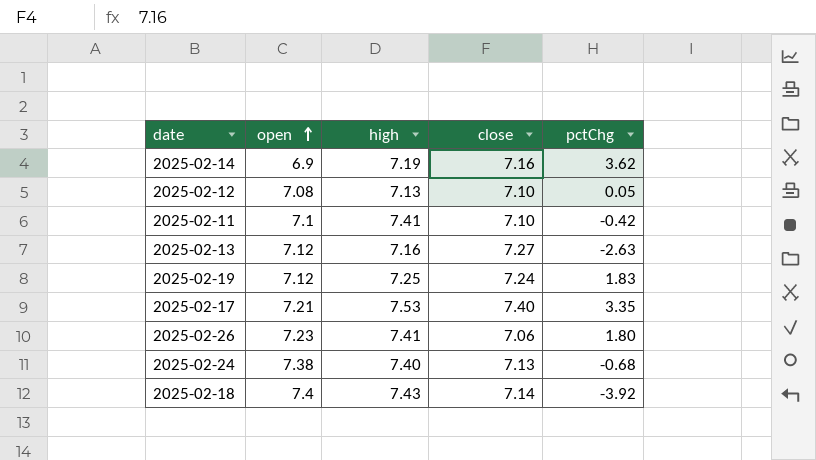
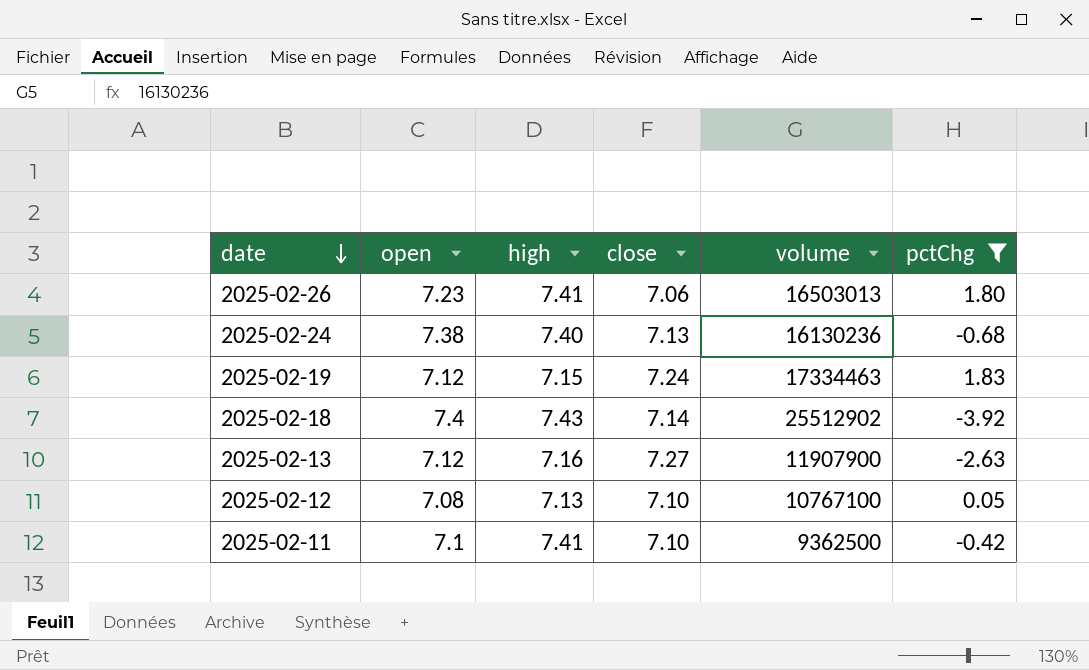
filter: none -> pctChg <= 1.83
row order: open ascending -> date descending
column volume | position: none -> 5
2025-02-19 | high: 7.25 -> 7.15

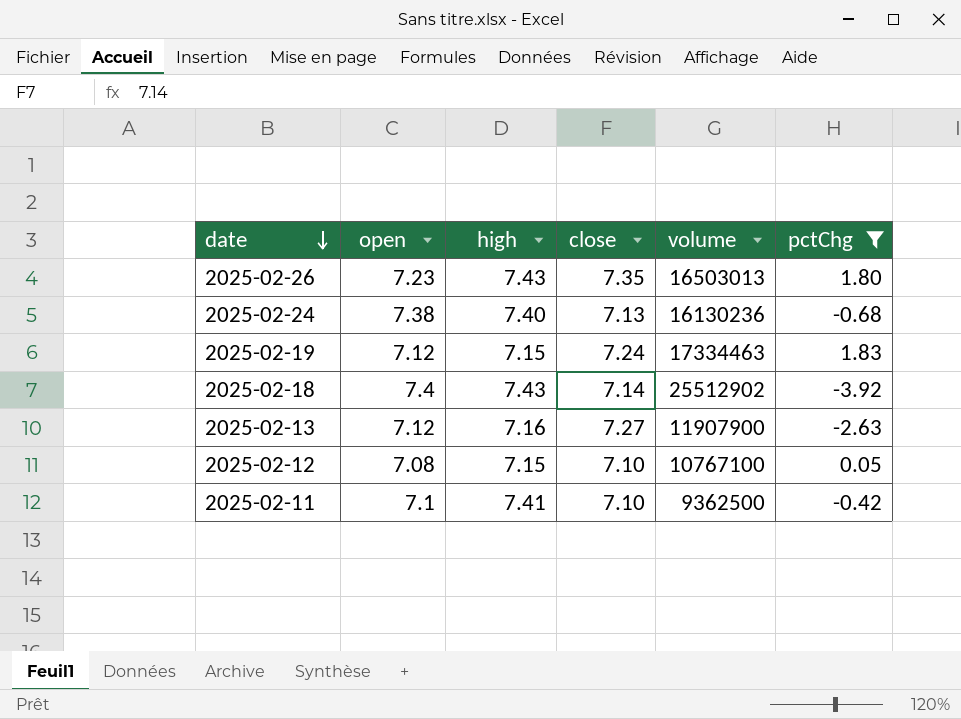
2025-02-26 | high: 7.41 -> 7.43
2025-02-26 | close: 7.06 -> 7.35
2025-02-12 | high: 7.13 -> 7.15

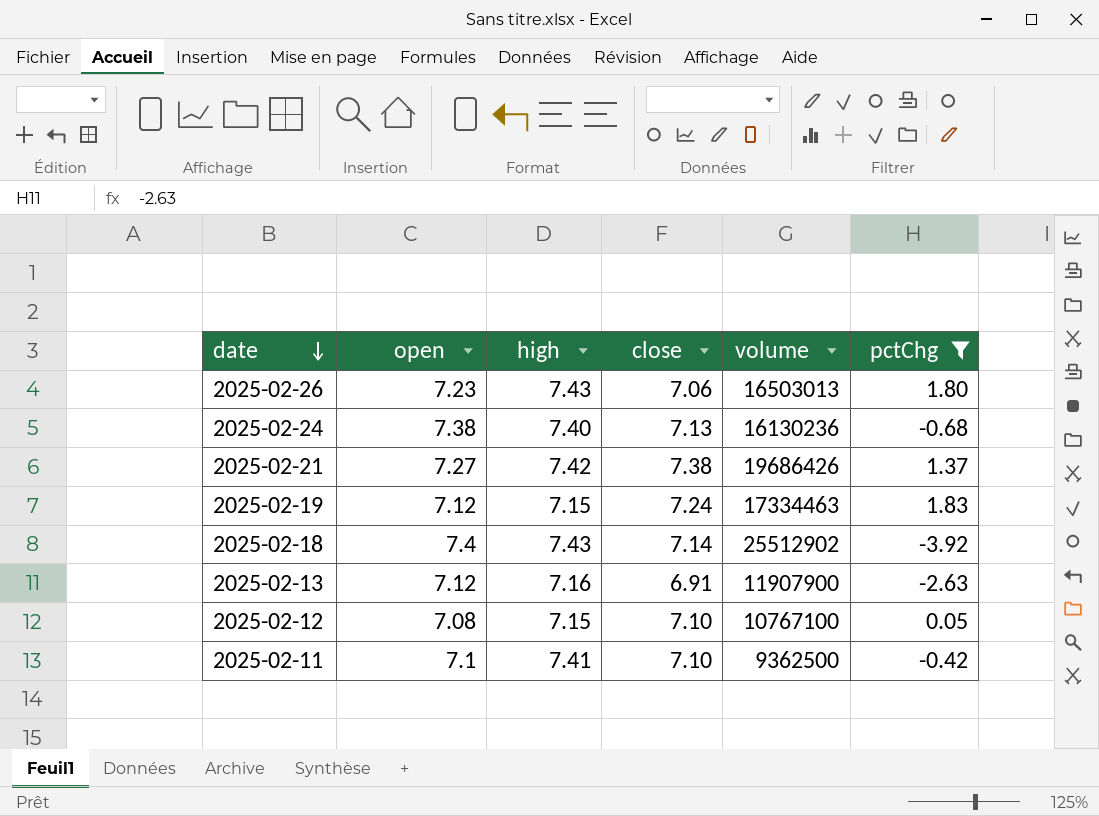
2025-02-26 | close: 7.35 -> 7.06
row 2025-02-21: none -> 7.27 | 7.42 | 7.38 | 19686426 | 1.37
2025-02-13 | close: 7.27 -> 6.91

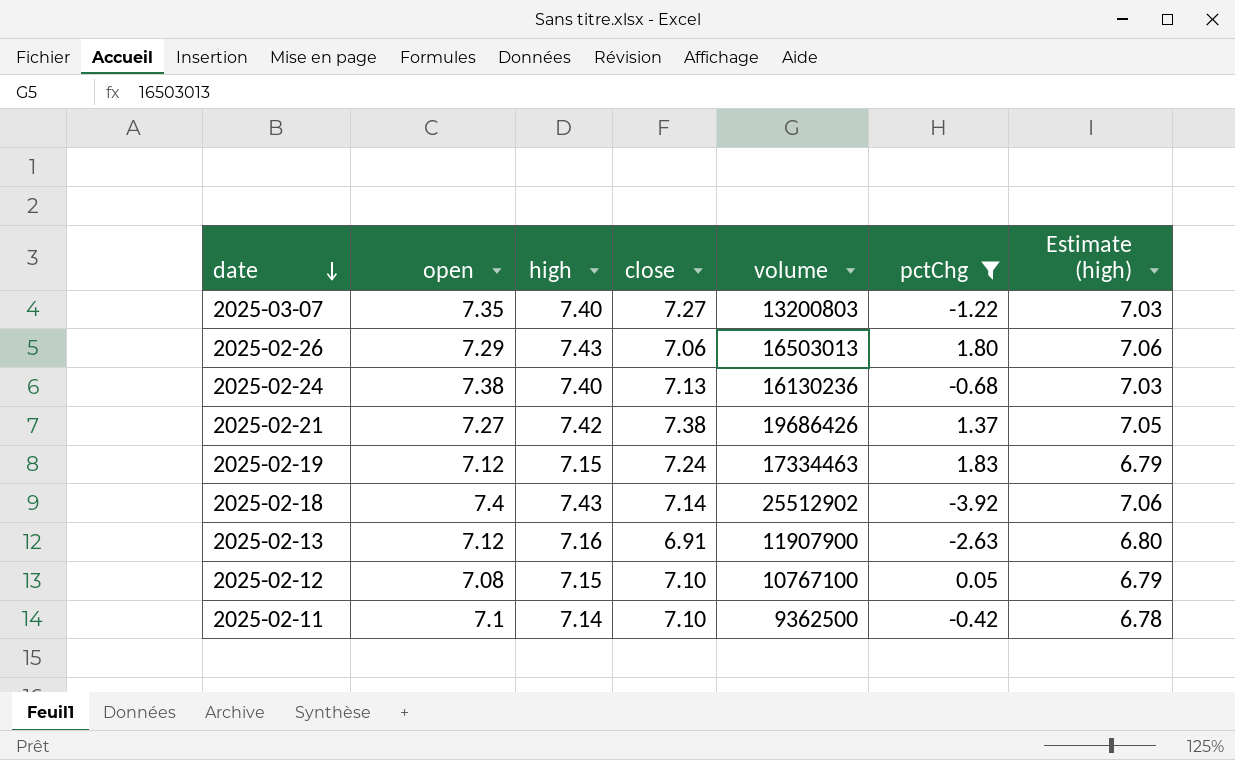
column Estimate (high) | formula: none -> [high] * 0.95
row 2025-03-07: none -> 7.35 | 7.40 | 7.27 | 13200803 | -1.22 | 7.03
2025-02-26 | open: 7.23 -> 7.29
2025-02-11 | high: 7.41 -> 7.14

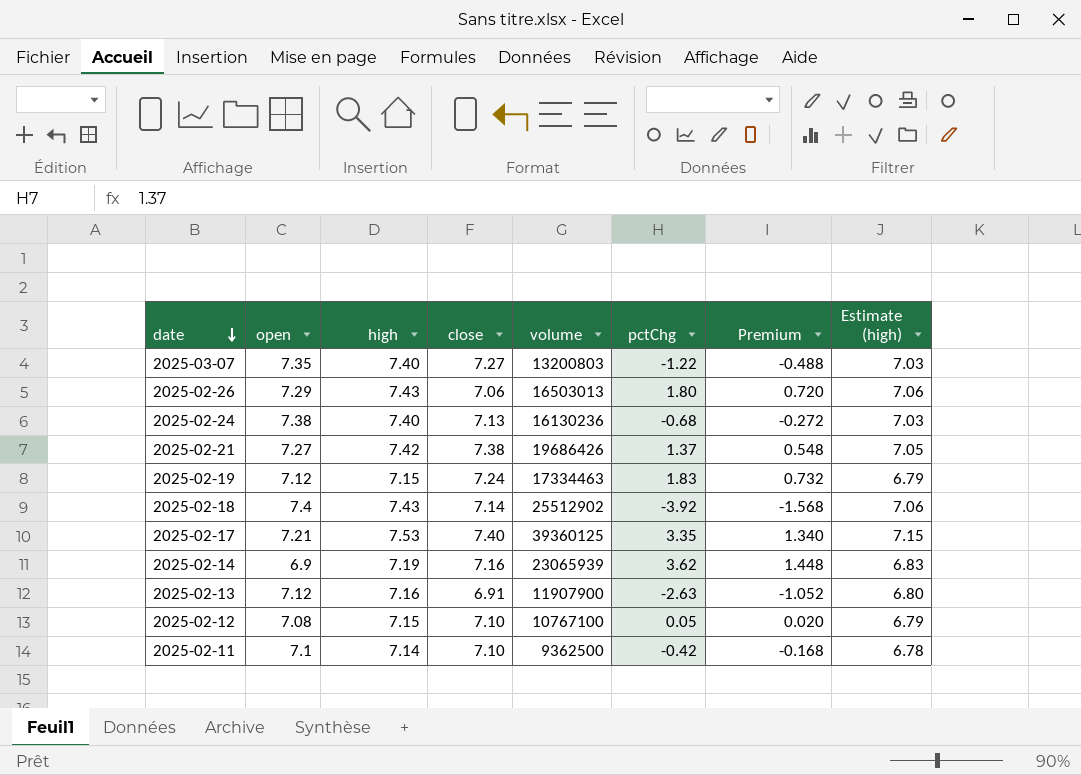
filter: pctChg <= 1.83 -> none
column Premium | formula: none -> [pctChg] * 0.4

